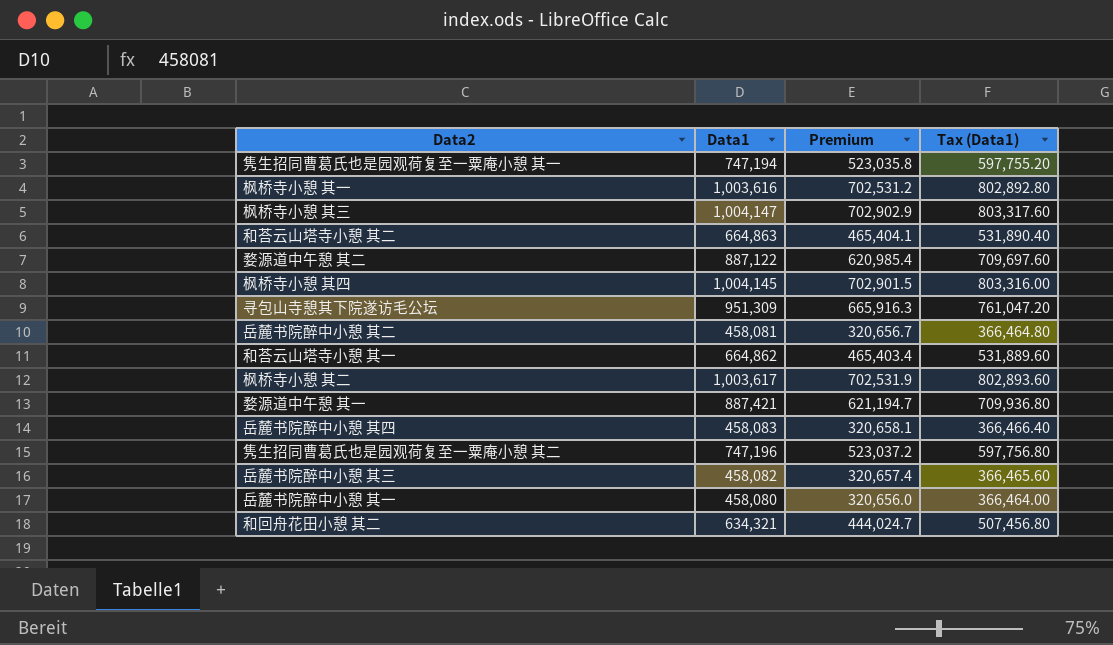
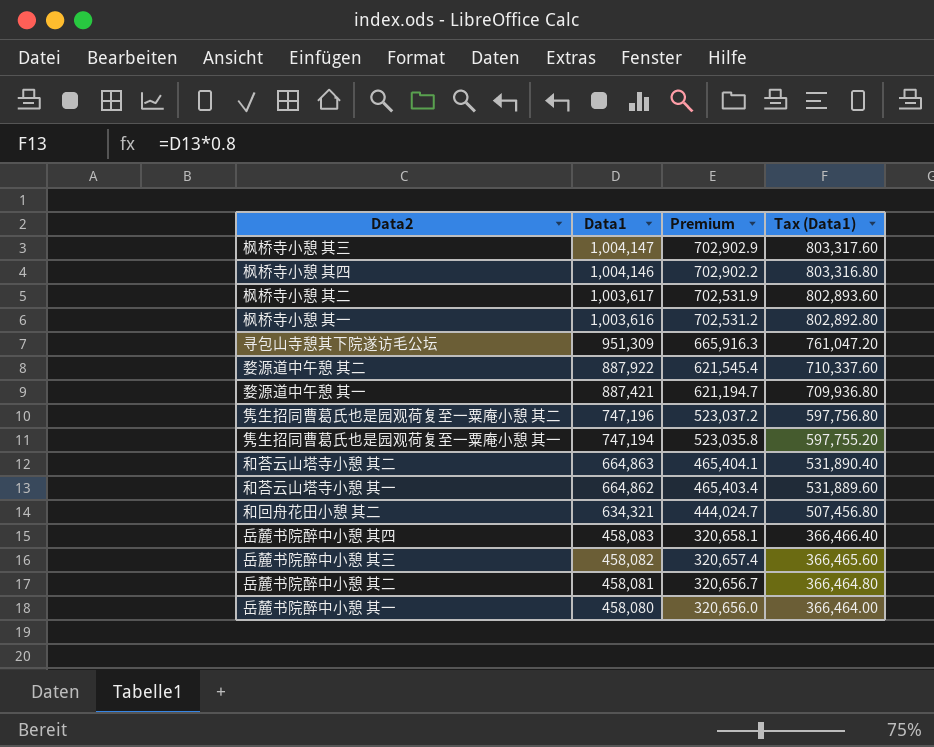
row order: none -> Data1 descending
枫桥寺小憩 其四 | Data1: 1,004,145 -> 1,004,146
枫桥寺小憩 其四 | Premium: 702,901.5 -> 702,902.2
枫桥寺小憩 其四 | Tax (Data1): 803,316.00 -> 803,316.80
婺源道中午憩 其二 | Data1: 887,122 -> 887,922
婺源道中午憩 其二 | Premium: 620,985.4 -> 621,545.4
婺源道中午憩 其二 | Tax (Data1): 709,697.60 -> 710,337.60

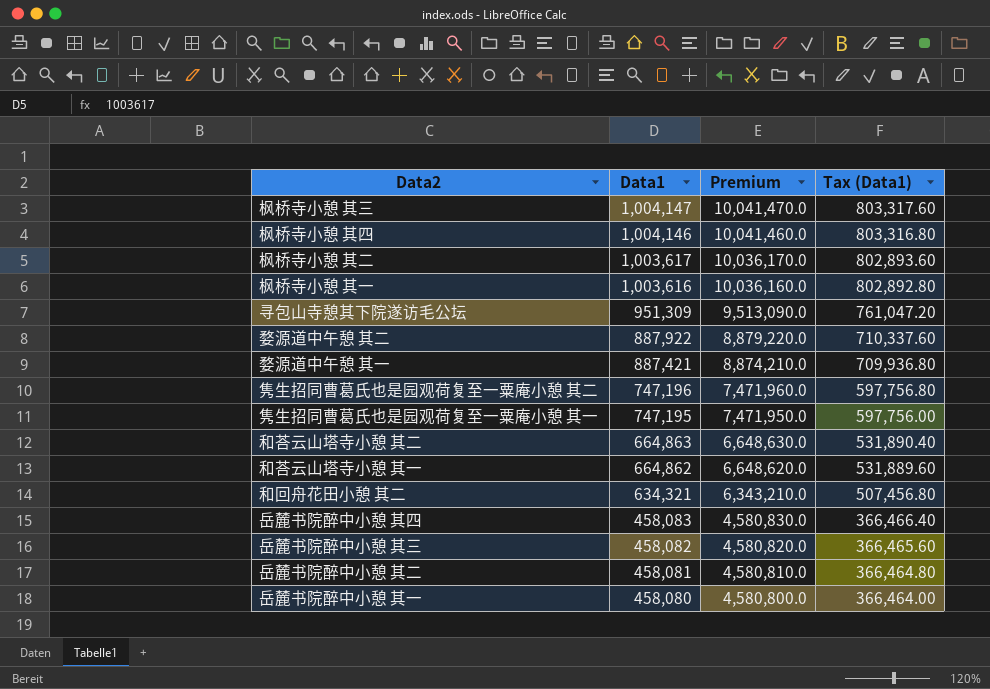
column Premium | formula: [Data1] * 0.7 -> [Data1] * 10
隽生招同曹葛氏也是园观荷复至一粟庵小憩 其一 | Data1: 747,194 -> 747,195
隽生招同曹葛氏也是园观荷复至一粟庵小憩 其一 | Tax (Data1): 597,755.20 -> 597,756.00

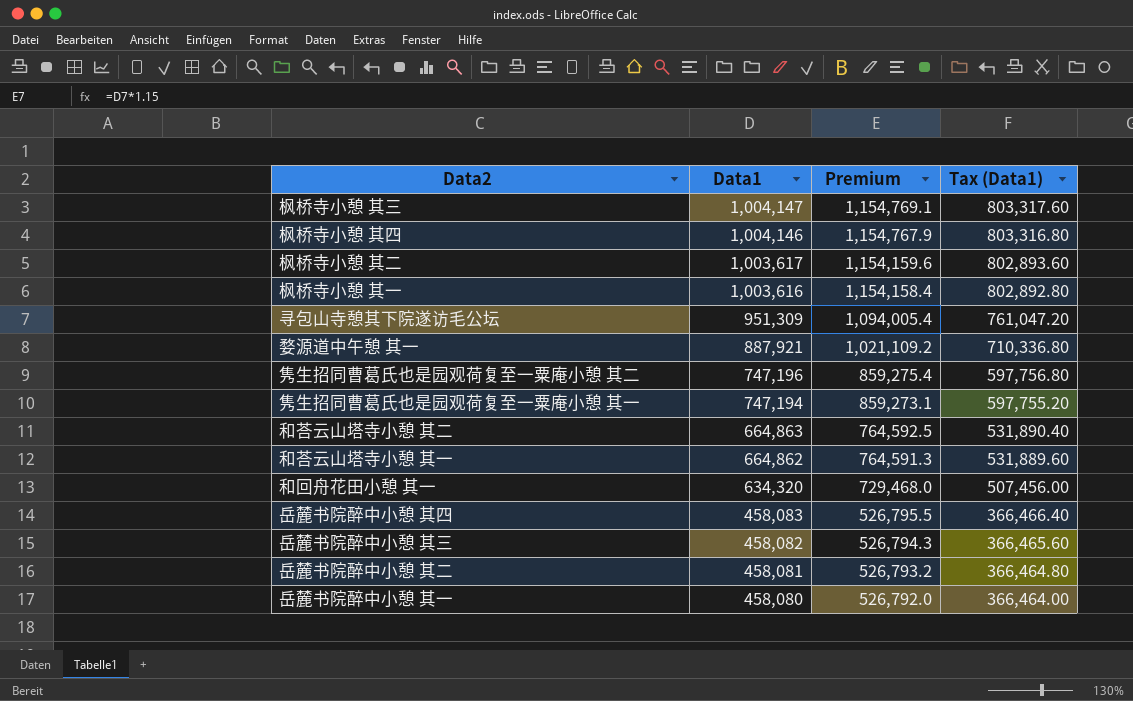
column Premium | formula: [Data1] * 10 -> [Data1] * 1.15
row 婺源道中午憩 其二: 887,922 | 8,879,220.0 | 710,337.60 -> none
row 和回舟花田小憩 其二: 634,321 | 6,343,210.0 | 507,456.80 -> none
婺源道中午憩 其一 | Data1: 887,421 -> 887,921
婺源道中午憩 其一 | Tax (Data1): 709,936.80 -> 710,336.80
隽生招同曹葛氏也是园观荷复至一粟庵小憩 其一 | Data1: 747,195 -> 747,194
隽生招同曹葛氏也是园观荷复至一粟庵小憩 其一 | Tax (Data1): 597,756.00 -> 597,755.20
row 和回舟花田小憩 其一: none -> 634,320 | 729,468.0 | 507,456.00

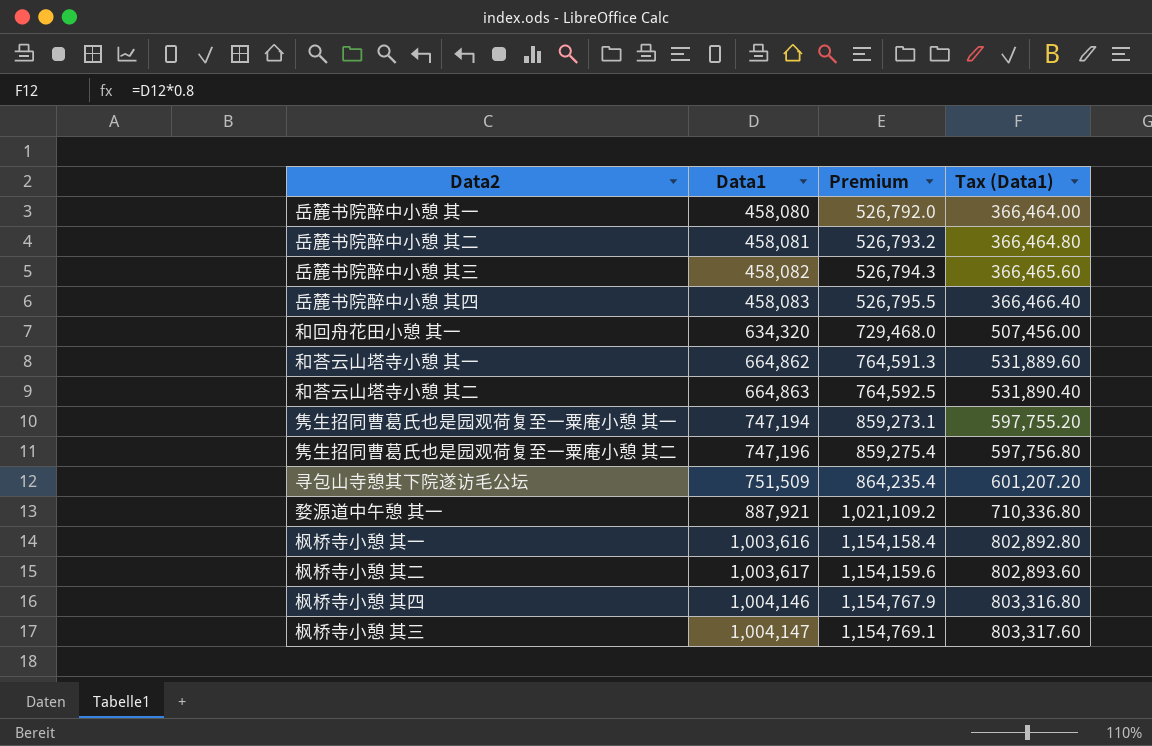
row order: Data1 descending -> Data1 ascending
寻包山寺憩其下院遂访毛公坛 | Data1: 951,309 -> 751,509
寻包山寺憩其下院遂访毛公坛 | Premium: 1,094,005.4 -> 864,235.4
寻包山寺憩其下院遂访毛公坛 | Tax (Data1): 761,047.20 -> 601,207.20

